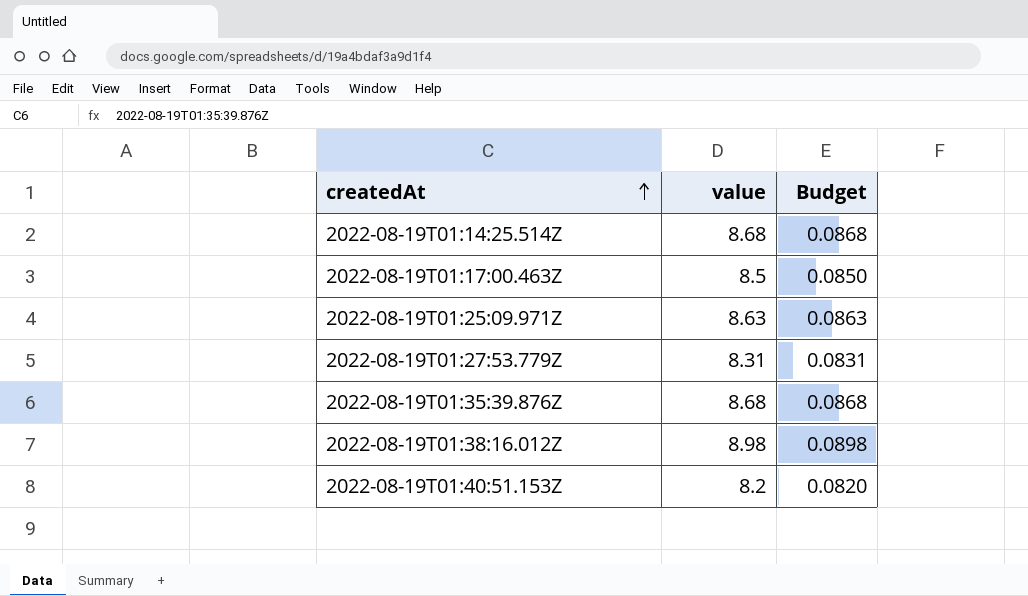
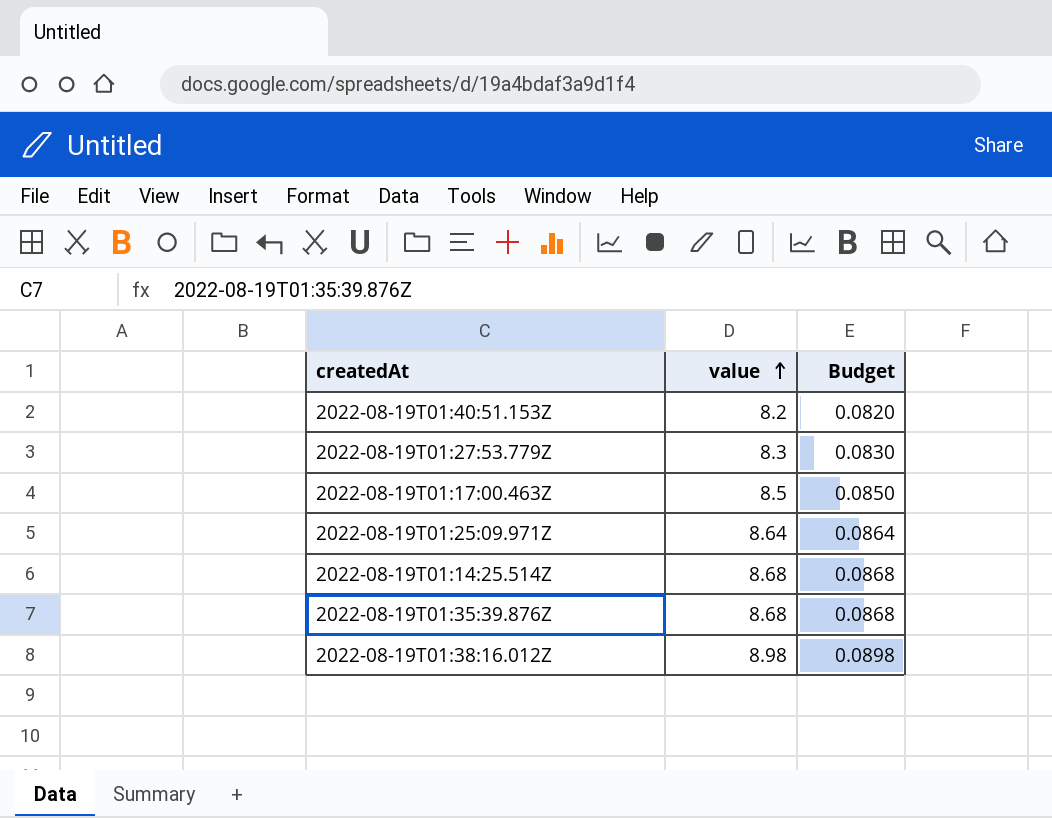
row order: createdAt ascending -> value ascending
2022-08-19T01:27:53.779Z | value: 8.31 -> 8.3
2022-08-19T01:27:53.779Z | Budget: 0.0831 -> 0.0830
2022-08-19T01:25:09.971Z | value: 8.63 -> 8.64
2022-08-19T01:25:09.971Z | Budget: 0.0863 -> 0.0864

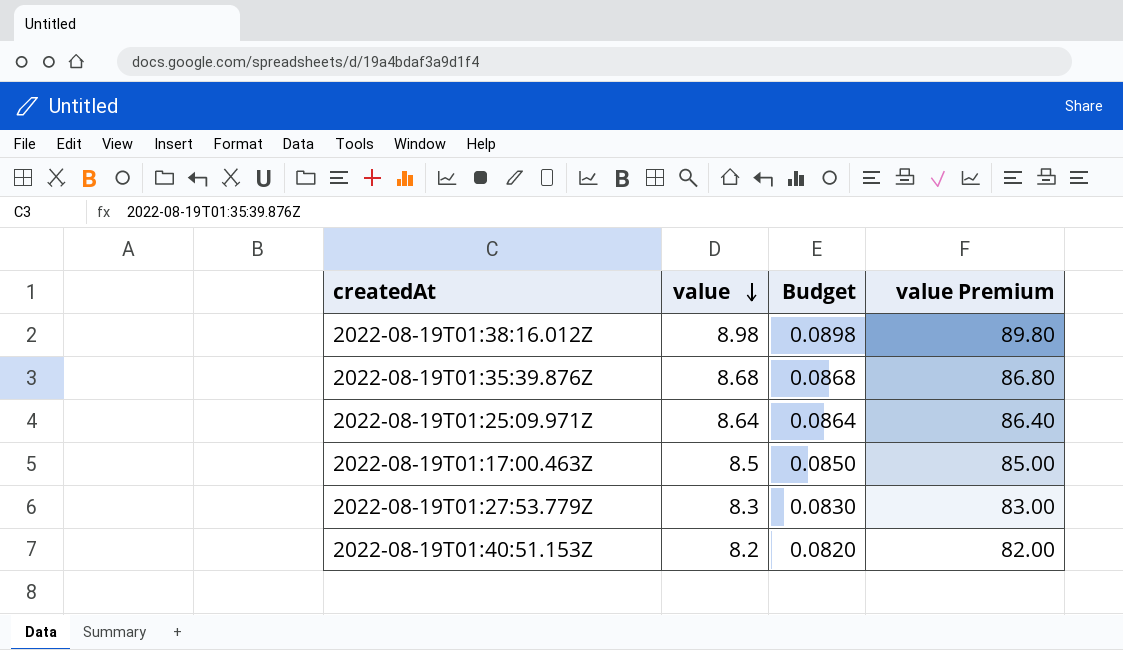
row order: value ascending -> value descending
column value Premium | formula: none -> [value] * 10
row 2022-08-19T01:14:25.514Z: 8.68 | 0.0868 -> none

